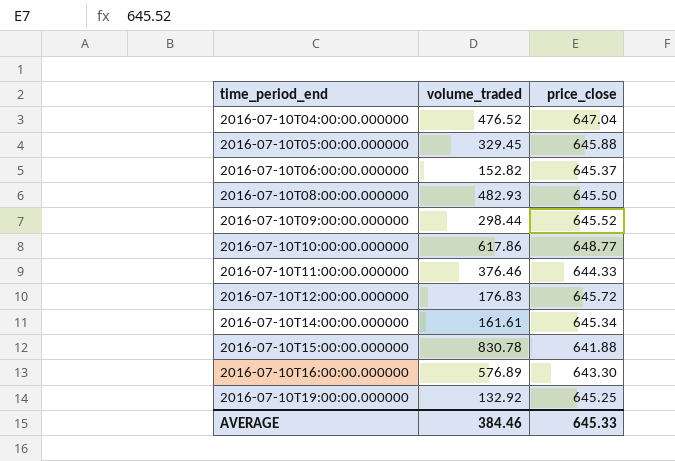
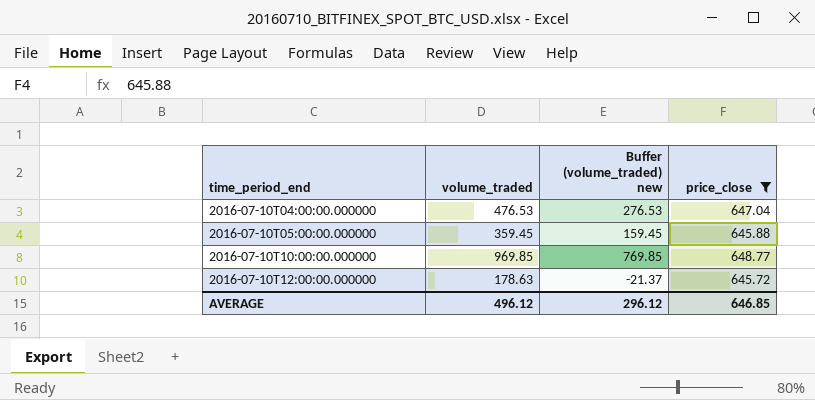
filter: none -> price_close >= 645.72
column Buffer (volume_traded) new | formula: none -> [volume_traded] - 200
2016-07-10T04:00:00.000000 | volume_traded: 476.52 -> 476.53
2016-07-10T05:00:00.000000 | volume_traded: 329.45 -> 359.45
2016-07-10T10:00:00.000000 | volume_traded: 617.86 -> 969.85
2016-07-10T12:00:00.000000 | volume_traded: 176.83 -> 178.63
AVERAGE | volume_traded: 384.46 -> 496.12
AVERAGE | price_close: 645.33 -> 646.85

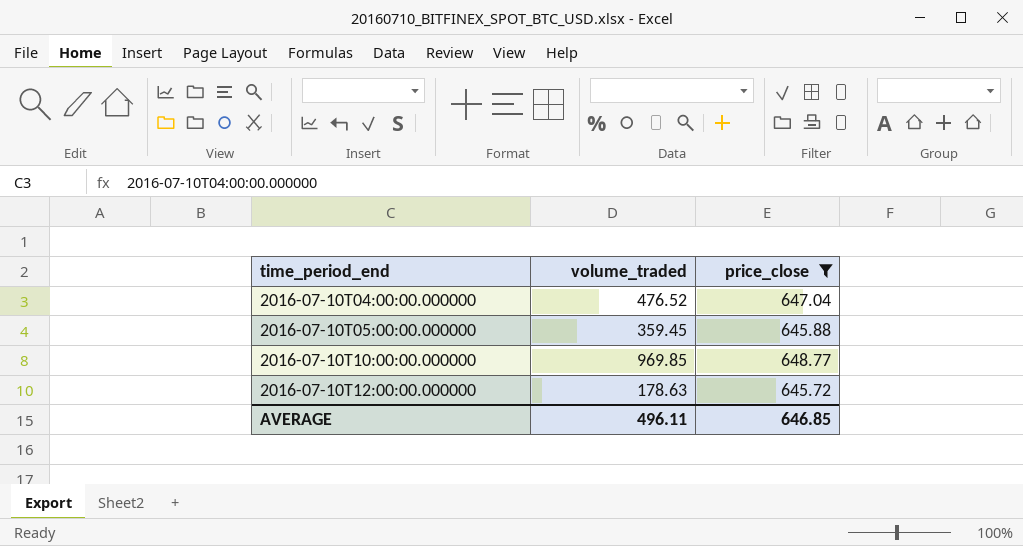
column Buffer (volume_traded) new | formula: [volume_traded] - 200 -> none
2016-07-10T04:00:00.000000 | volume_traded: 476.53 -> 476.52
AVERAGE | volume_traded: 496.12 -> 496.11

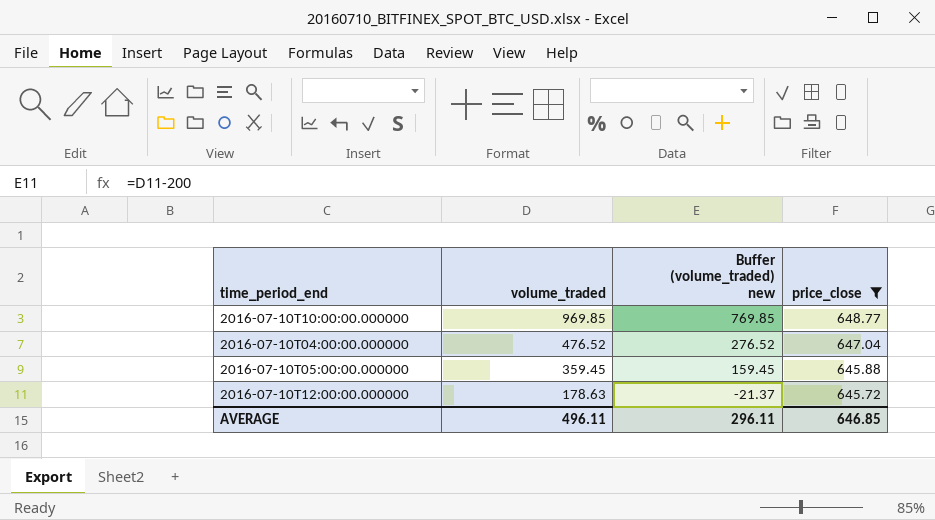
row order: time_period_end ascending -> volume_traded descending
column Buffer (volume_traded) new | formula: none -> [volume_traded] - 200

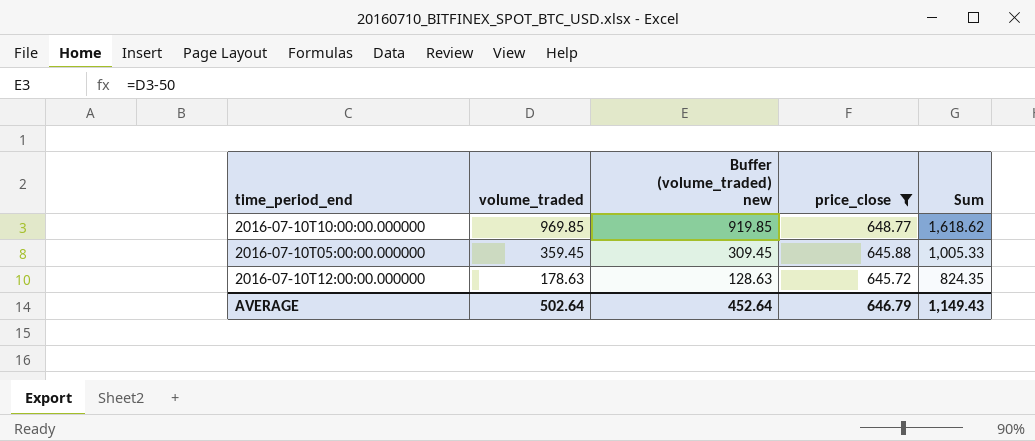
column Buffer (volume_traded) new | formula: [volume_traded] - 200 -> [volume_traded] - 50
column Sum | formula: none -> [volume_traded] + [price_close]
row 2016-07-10T04:00:00.000000: 476.52 | 276.52 | 647.04 -> none
AVERAGE | volume_traded: 496.11 -> 502.64
AVERAGE | Buffer (volume_traded) new: 296.11 -> 452.64
AVERAGE | price_close: 646.85 -> 646.79

